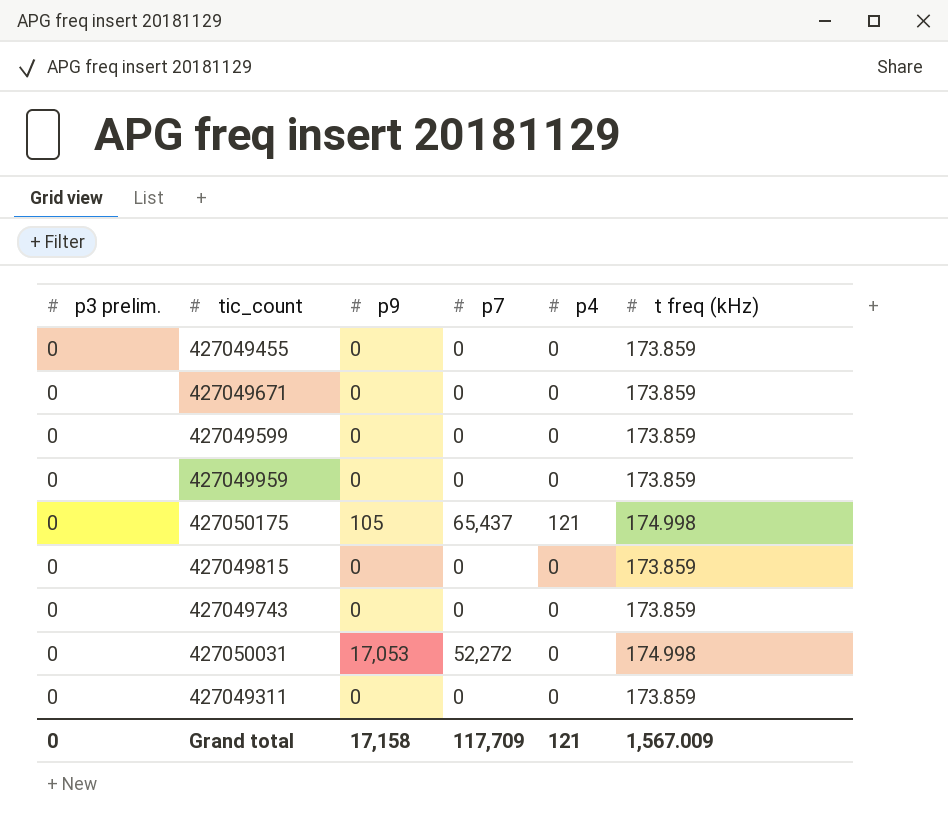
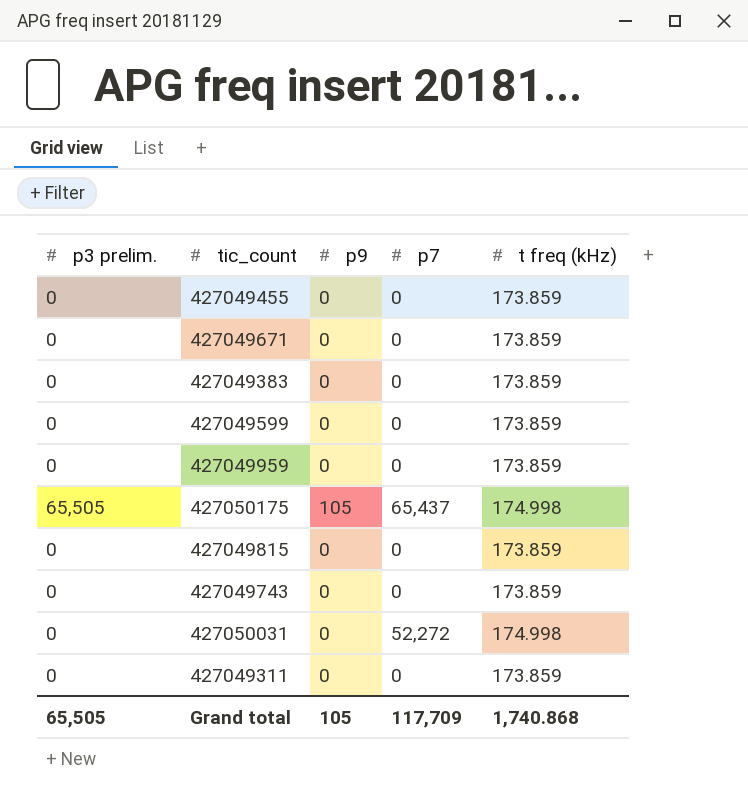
column p4 | position: 5 -> none
row 427049383: none -> 0 | 0 | 0 | 173.859
427050175 | p3 prelim.: 0 -> 65,505
427050031 | p9: 17,053 -> 0
Grand total | p3 prelim.: 0 -> 65,505
Grand total | p9: 17,158 -> 105
Grand total | t freq (kHz): 1,567.009 -> 1,740.868

